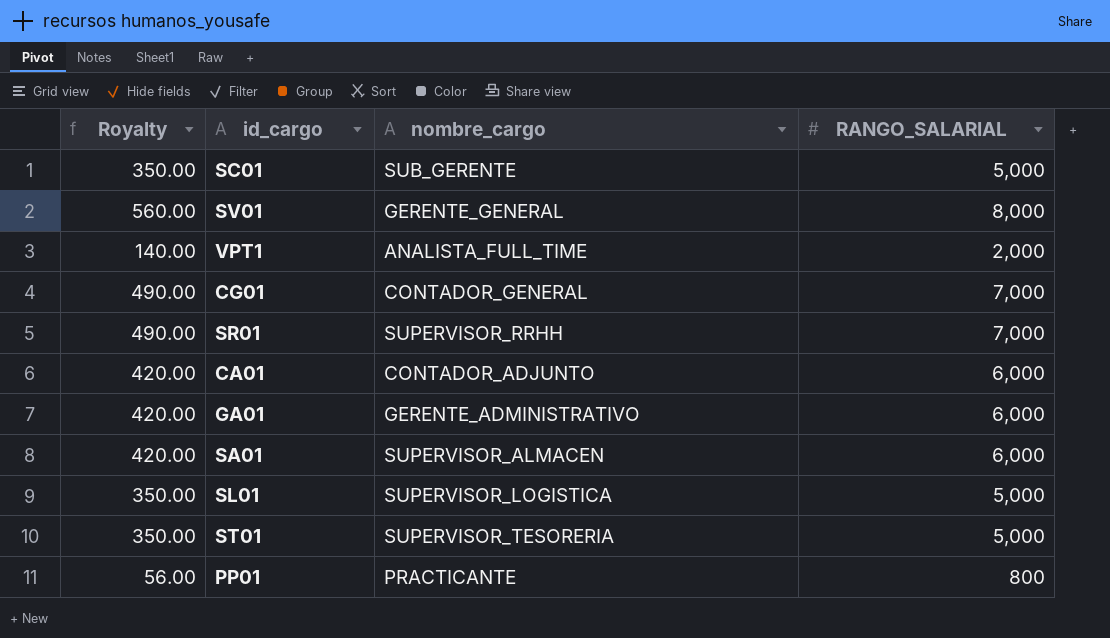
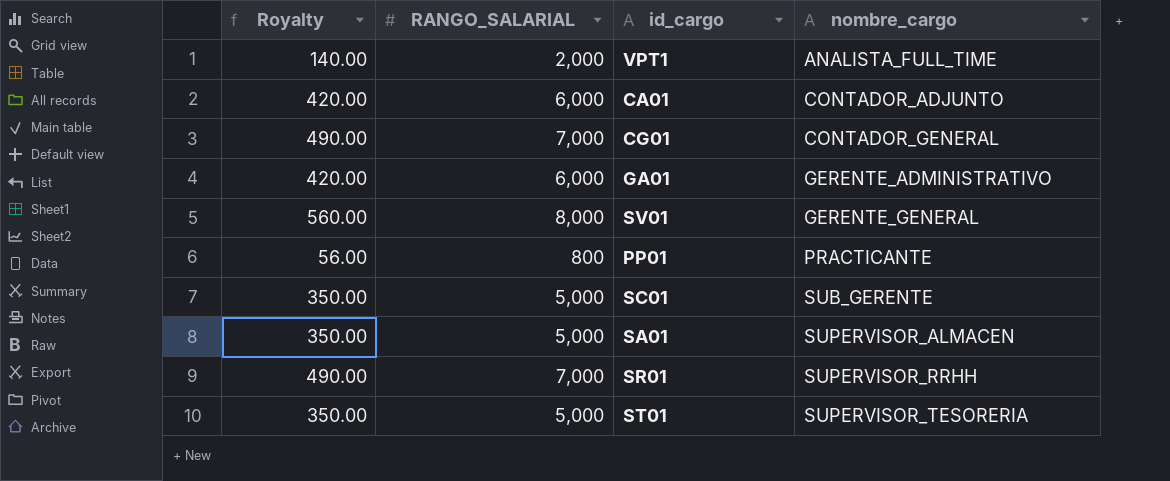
row order: none -> nombre_cargo ascending
column RANGO_SALARIAL | position: 4 -> 2
row SL01: 350.00 | SUPERVISOR_LOGISTICA | 5,000 -> none
SA01 | Royalty: 420.00 -> 350.00
SA01 | RANGO_SALARIAL: 6,000 -> 5,000

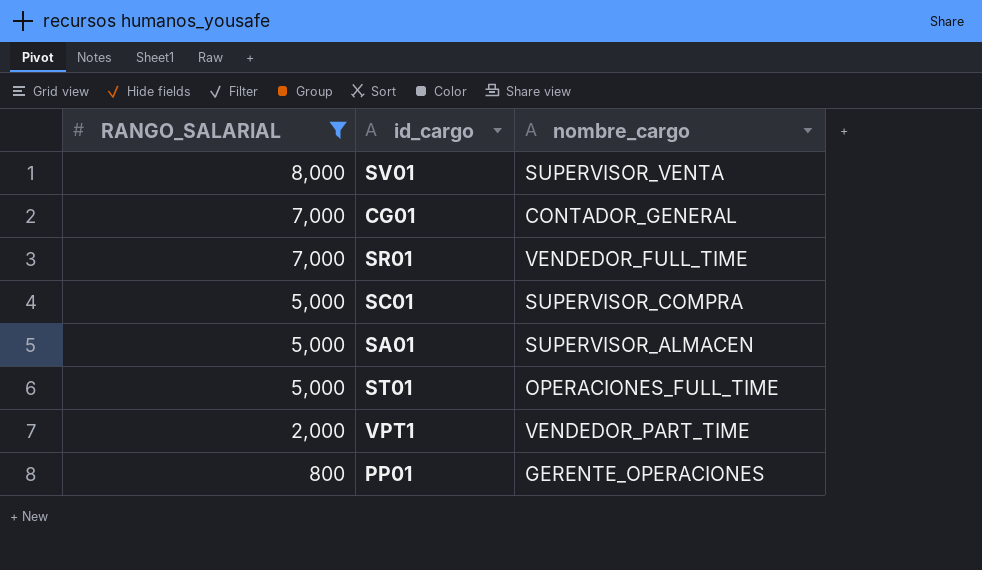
filter: none -> RANGO_SALARIAL != 6,000
row order: nombre_cargo ascending -> RANGO_SALARIAL descending
column Royalty | formula: [RANGO_SALARIAL] * 0.07 -> none
SV01 | nombre_cargo: GERENTE_GENERAL -> SUPERVISOR_VENTA
SR01 | nombre_cargo: SUPERVISOR_RRHH -> VENDEDOR_FULL_TIME
SC01 | nombre_cargo: SUB_GERENTE -> SUPERVISOR_COMPRA
ST01 | nombre_cargo: SUPERVISOR_TESORERIA -> OPERACIONES_FULL_TIME
VPT1 | nombre_cargo: ANALISTA_FULL_TIME -> VENDEDOR_PART_TIME
PP01 | nombre_cargo: PRACTICANTE -> GERENTE_OPERACIONES

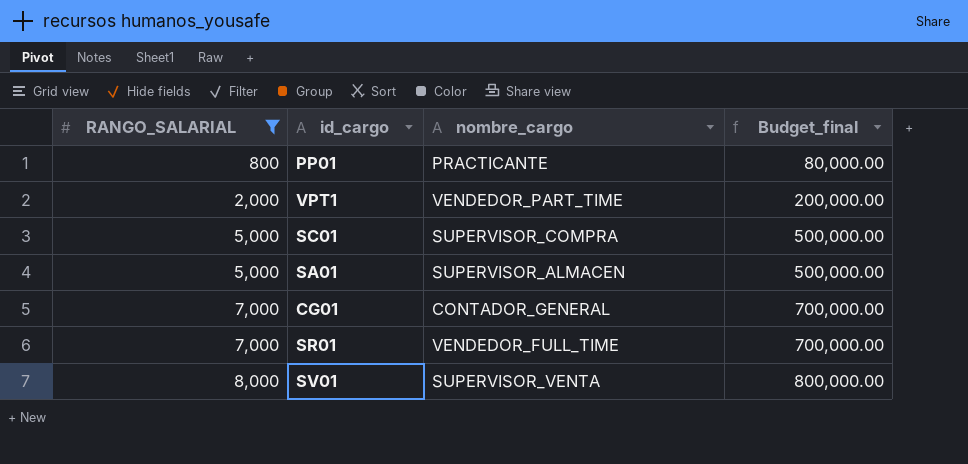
row order: RANGO_SALARIAL descending -> RANGO_SALARIAL ascending
column Budget_final | formula: none -> [RANGO_SALARIAL] * 100
row ST01: 5,000 | OPERACIONES_FULL_TIME -> none
PP01 | nombre_cargo: GERENTE_OPERACIONES -> PRACTICANTE

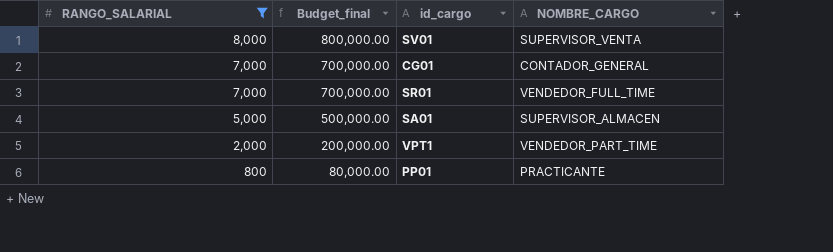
row order: RANGO_SALARIAL ascending -> RANGO_SALARIAL descending
column Budget_final | position: 4 -> 2
column name: nombre_cargo -> NOMBRE_CARGO
row SC01: 5,000 | SUPERVISOR_COMPRA | 500,000.00 -> none

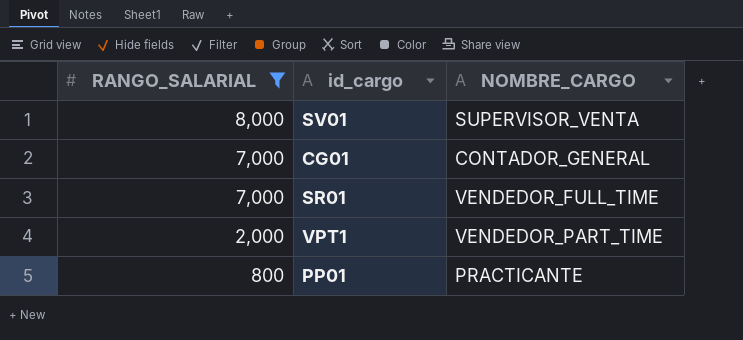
column Budget_final | formula: [RANGO_SALARIAL] * 100 -> none
row SA01: 5,000 | 500,000.00 | SUPERVISOR_ALMACEN -> none

